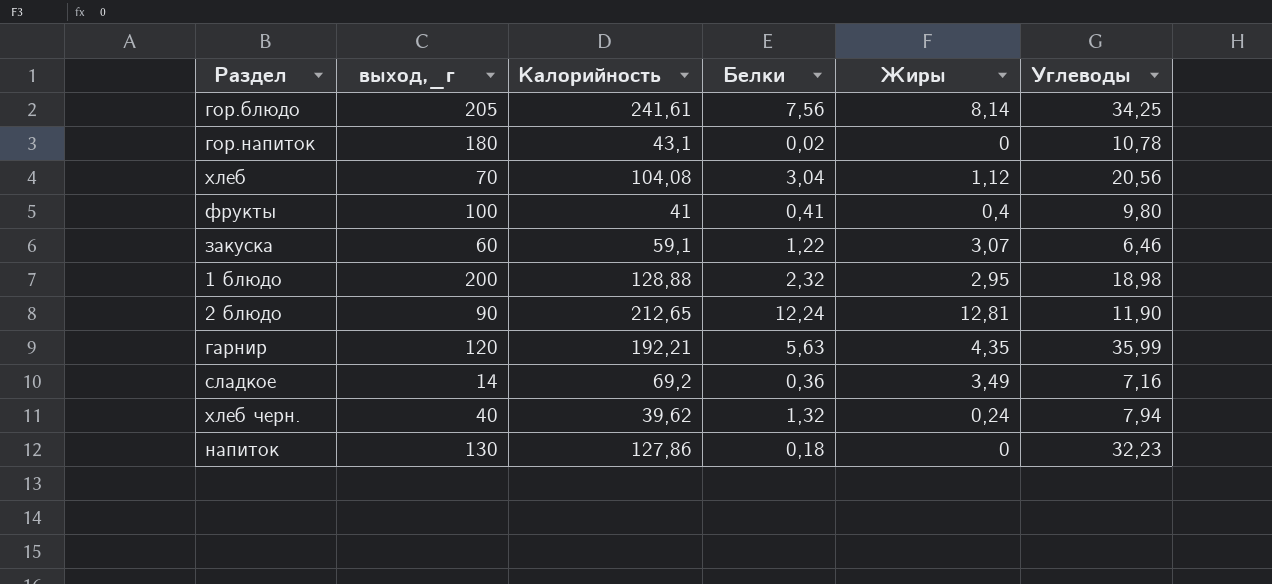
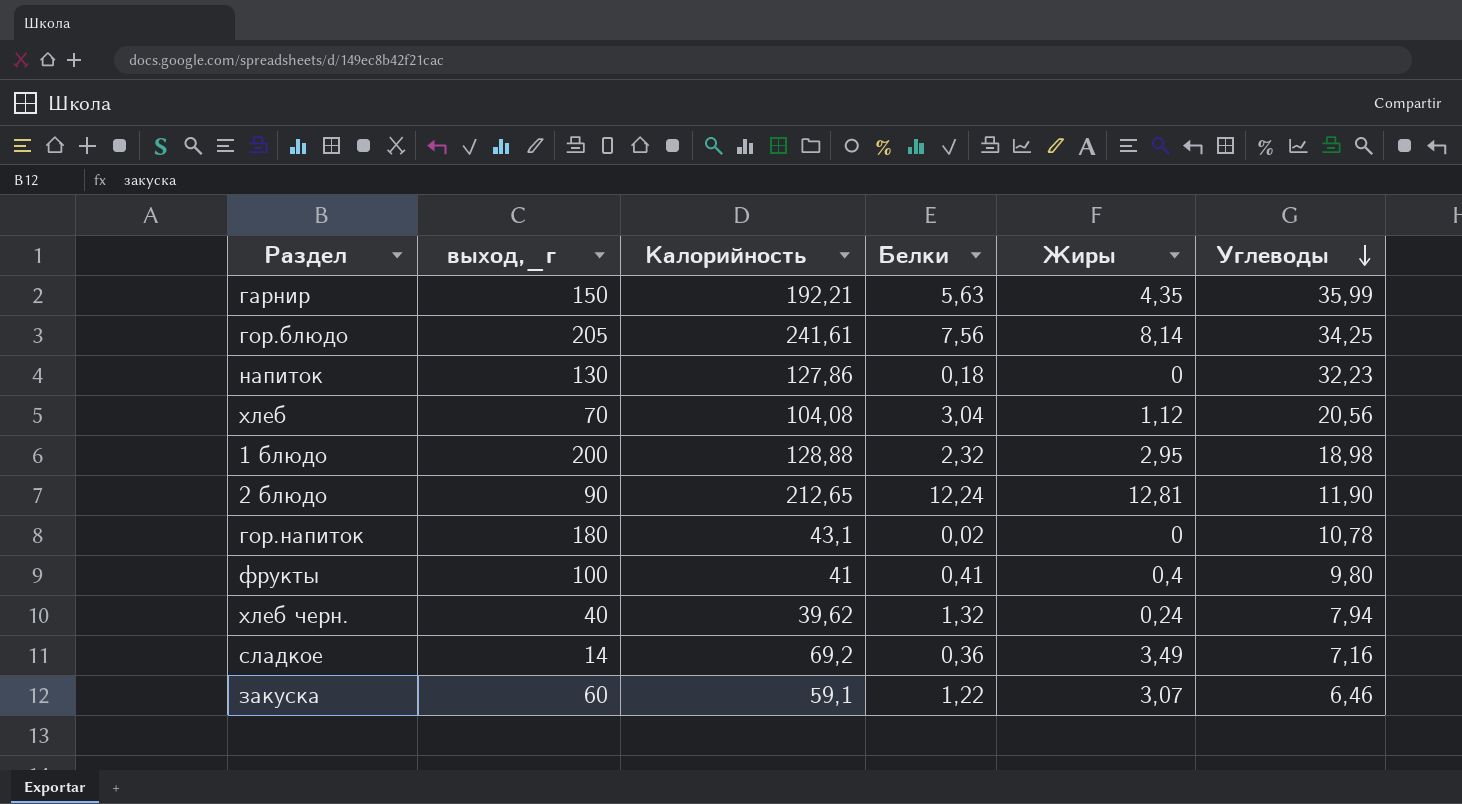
row order: none -> Углеводы descending
гарнир | выход,_г: 120 -> 150

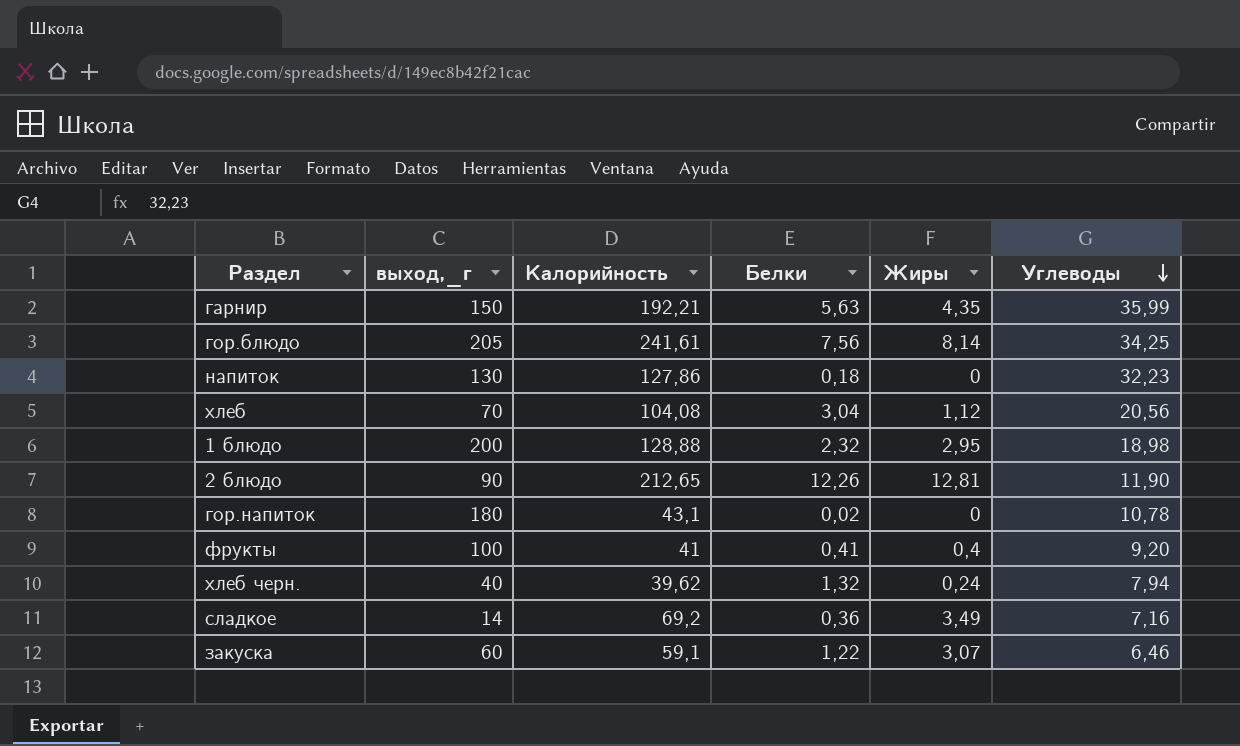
2 блюдо | Белки: 12,24 -> 12,26
фрукты | Углеводы: 9,80 -> 9,20

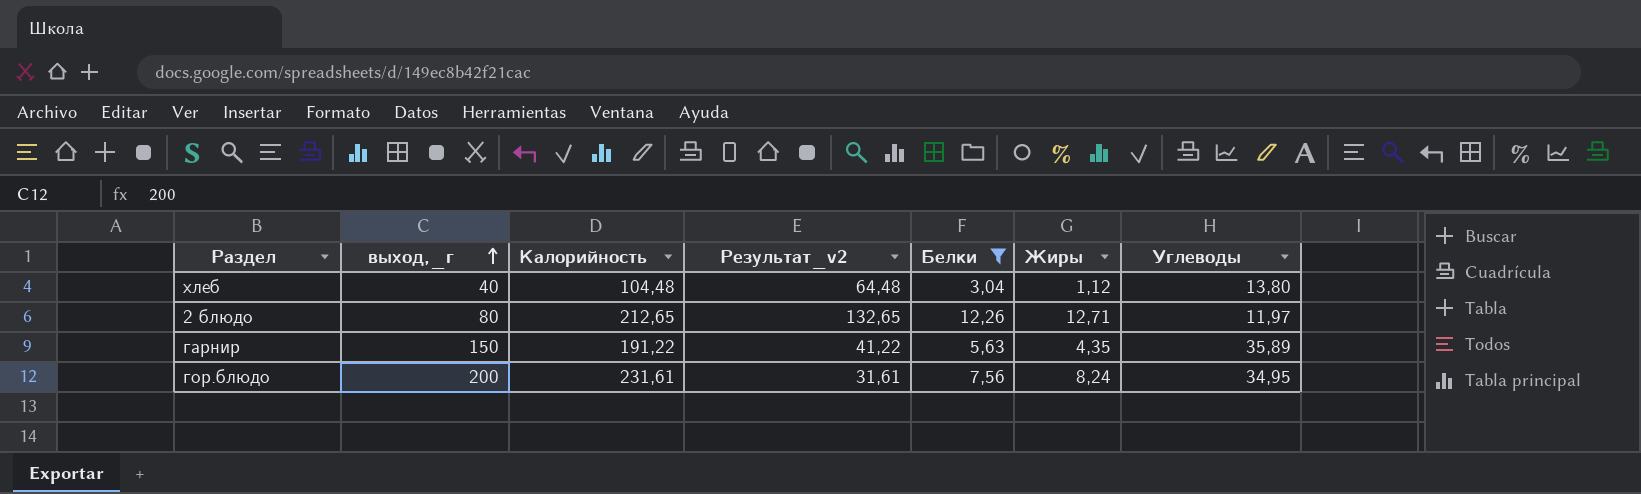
filter: none -> Белки >= 3,04
row order: Углеводы descending -> выход,_г ascending
column Результат_v2 | formula: none -> [Калорийность] - [выход,_г]
хлеб | выход,_г: 70 -> 40
хлеб | Калорийность: 104,08 -> 104,48
хлеб | Углеводы: 20,56 -> 13,80
2 блюдо | выход,_г: 90 -> 80
2 блюдо | Жиры: 12,81 -> 12,71
2 блюдо | Углеводы: 11,90 -> 11,97
гарнир | Калорийность: 192,21 -> 191,22
гарнир | Углеводы: 35,99 -> 35,89
гор.блюдо | выход,_г: 205 -> 200
гор.блюдо | Калорийность: 241,61 -> 231,61
гор.блюдо | Жиры: 8,14 -> 8,24
гор.блюдо | Углеводы: 34,25 -> 34,95

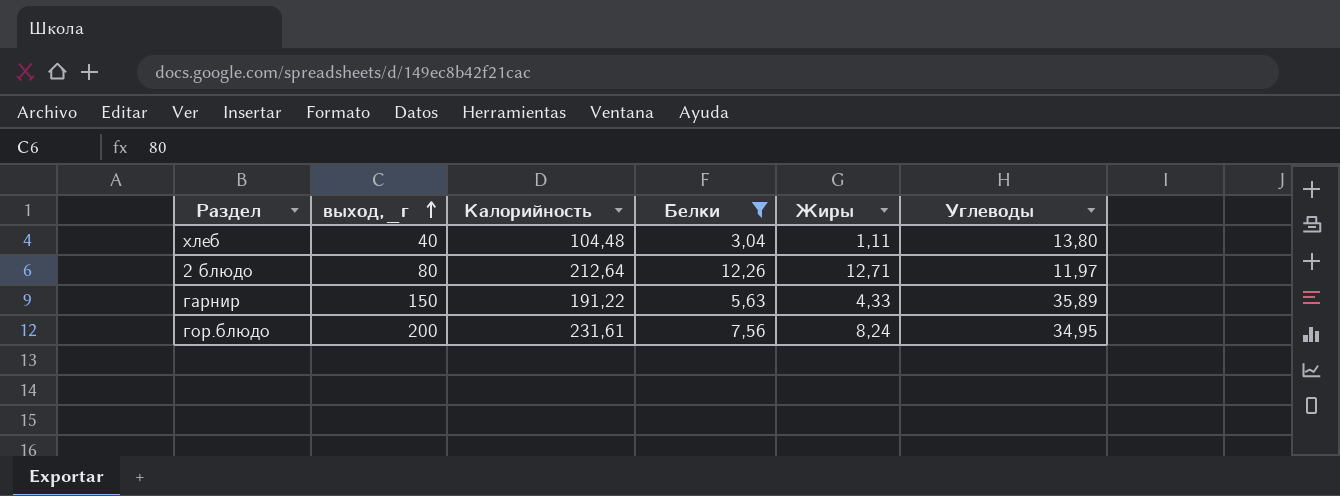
column Результат_v2 | formula: [Калорийность] - [выход,_г] -> none
хлеб | Жиры: 1,12 -> 1,11
2 блюдо | Калорийность: 212,65 -> 212,64
гарнир | Жиры: 4,35 -> 4,33

